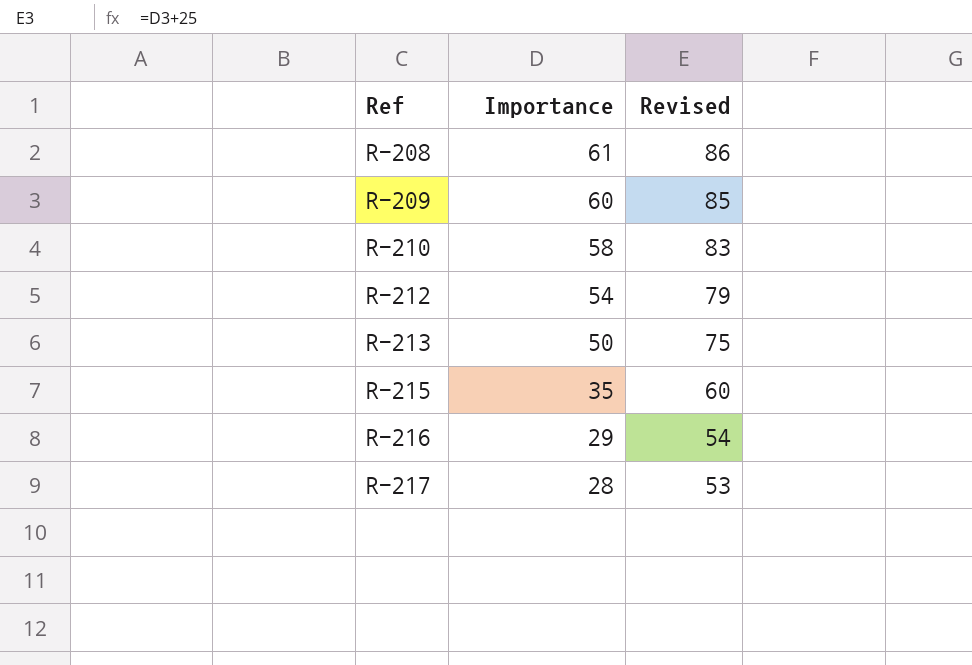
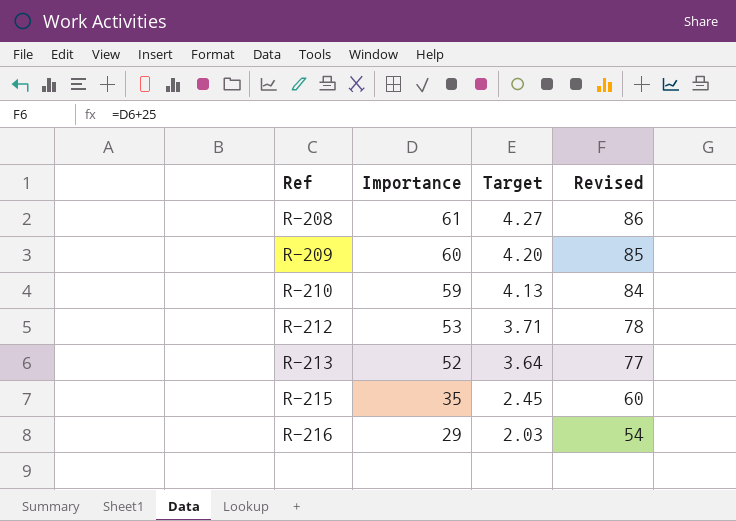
column Target | formula: none -> [Importance] * 0.07
row R-217: 28 | 53 -> none
R-210 | Importance: 58 -> 59
R-210 | Revised: 83 -> 84
R-212 | Importance: 54 -> 53
R-212 | Revised: 79 -> 78
R-213 | Importance: 50 -> 52
R-213 | Revised: 75 -> 77

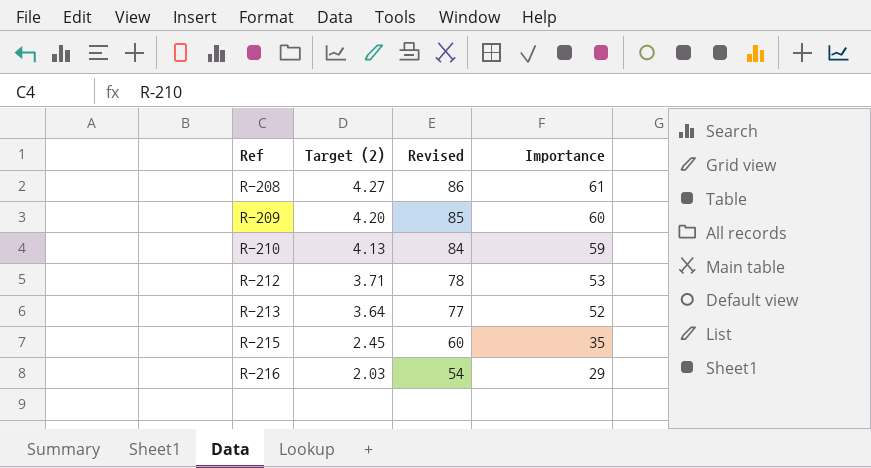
column name: Target -> Target (2)
column Importance | position: 2 -> 4

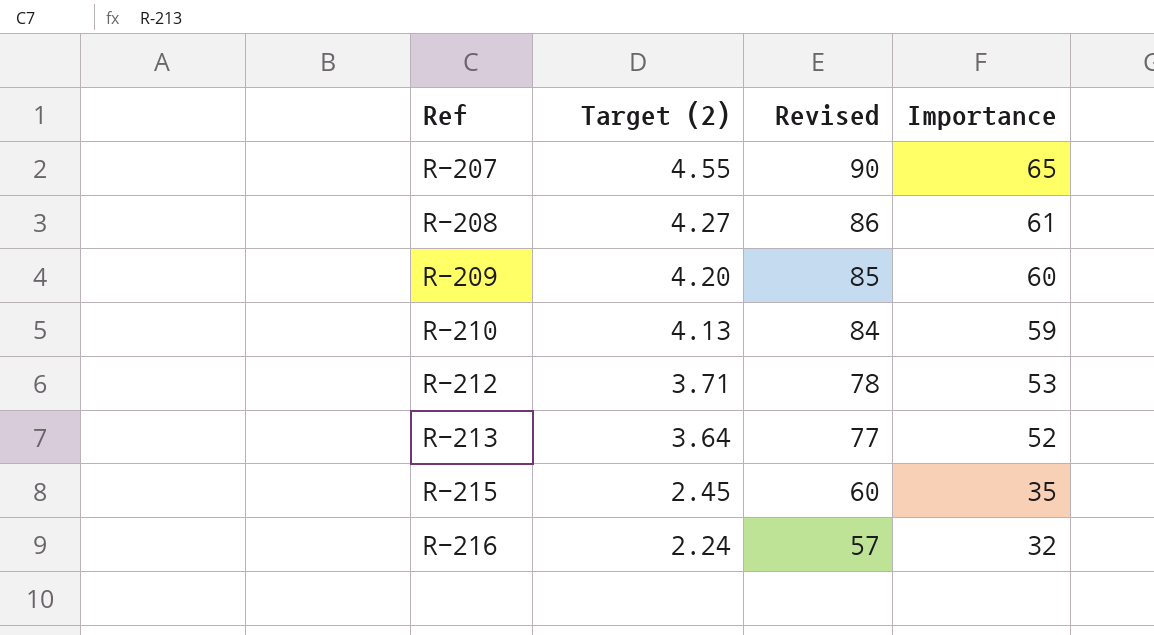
row R-207: none -> 4.55 | 90 | 65
R-216 | Target (2): 2.03 -> 2.24
R-216 | Revised: 54 -> 57
R-216 | Importance: 29 -> 32

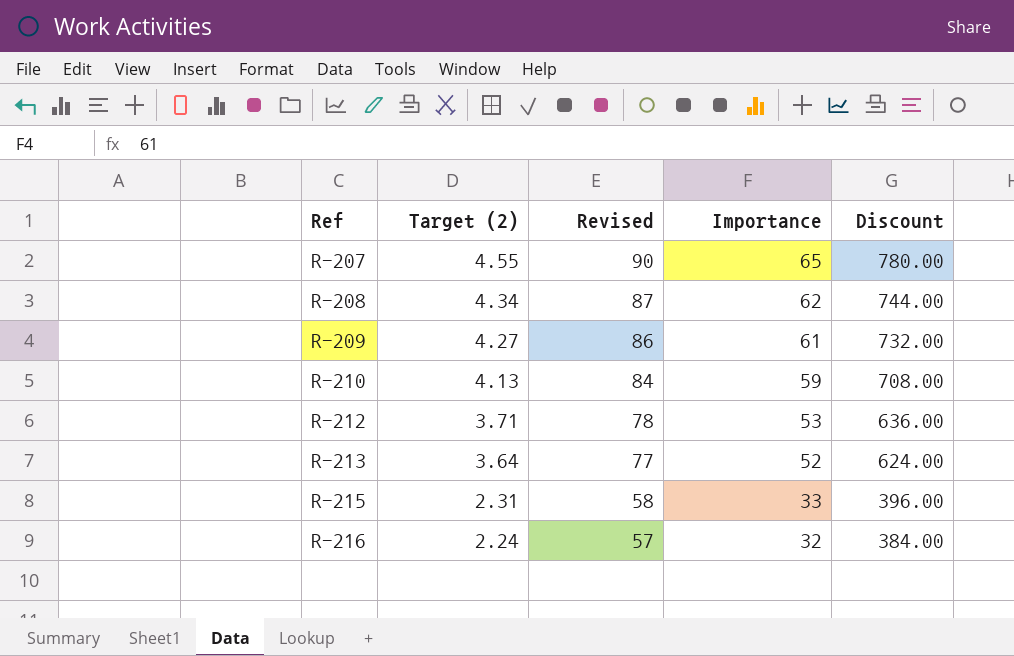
column Discount | formula: none -> [Importance] * 12
R-208 | Target (2): 4.27 -> 4.34
R-208 | Revised: 86 -> 87
R-208 | Importance: 61 -> 62
R-209 | Target (2): 4.20 -> 4.27
R-209 | Revised: 85 -> 86
R-209 | Importance: 60 -> 61
R-215 | Target (2): 2.45 -> 2.31
R-215 | Revised: 60 -> 58
R-215 | Importance: 35 -> 33

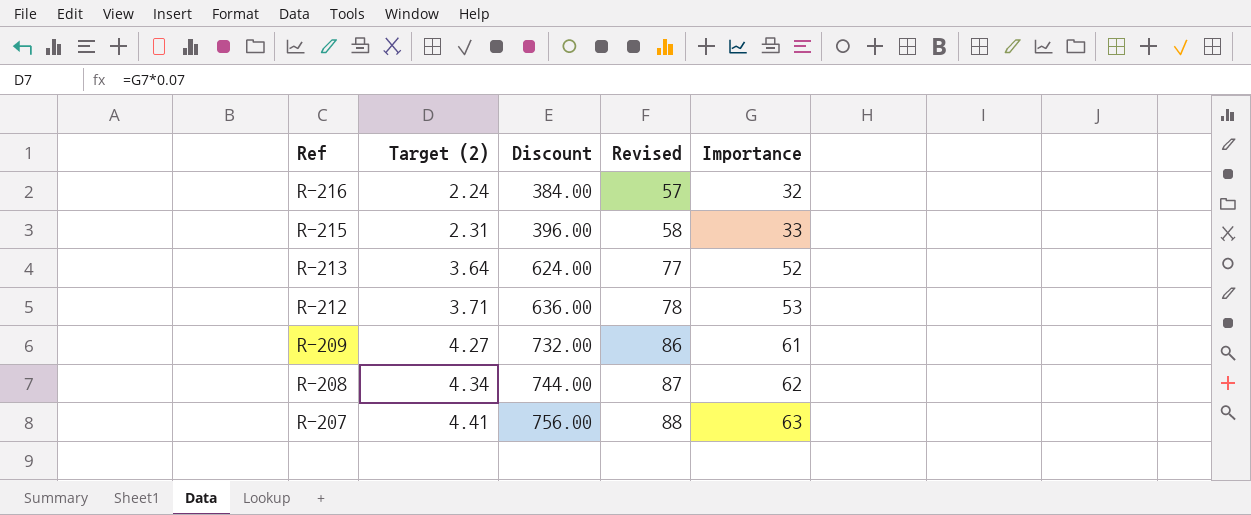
row order: Ref ascending -> Ref descending
column Discount | position: 5 -> 3
row R-210: 4.13 | 84 | 59 | 708.00 -> none
R-207 | Target (2): 4.55 -> 4.41
R-207 | Discount: 780.00 -> 756.00
R-207 | Revised: 90 -> 88
R-207 | Importance: 65 -> 63

